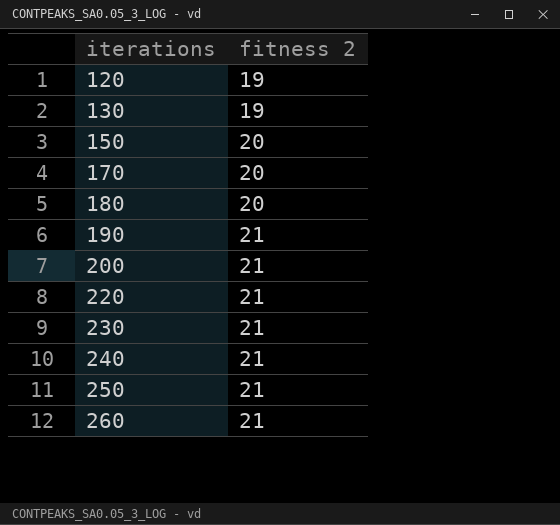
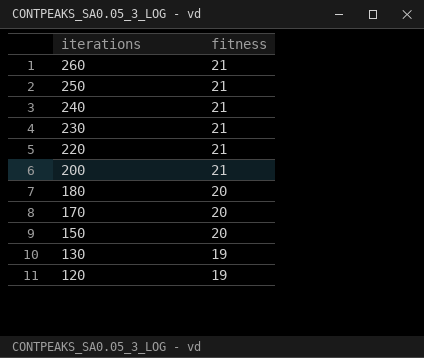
row order: iterations ascending -> iterations descending
column name: fitness 2 -> fitness
row 190: 21 -> none

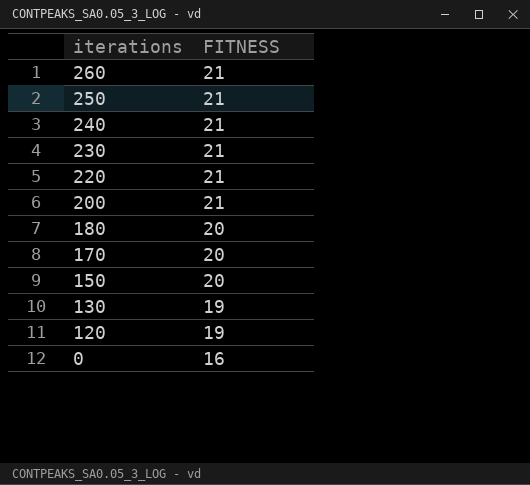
column name: fitness -> FITNESS
row 0: none -> 16

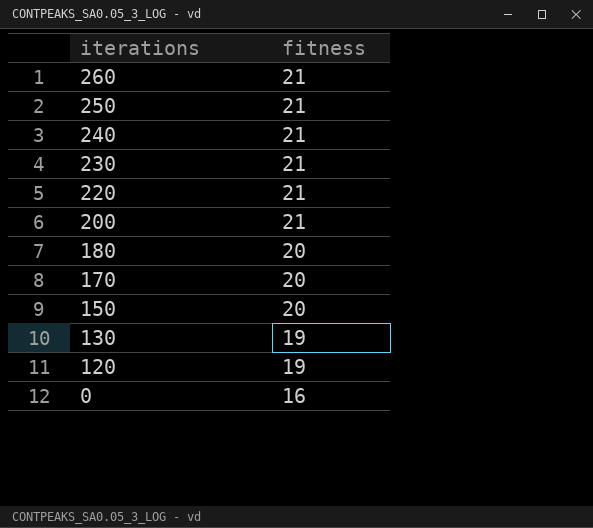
column name: FITNESS -> fitness

